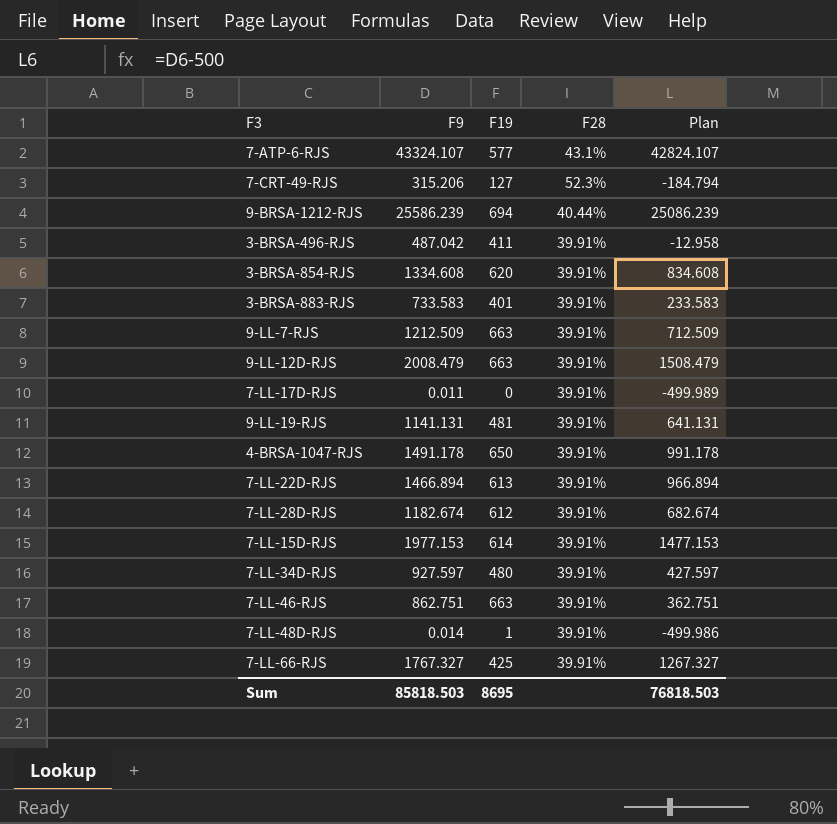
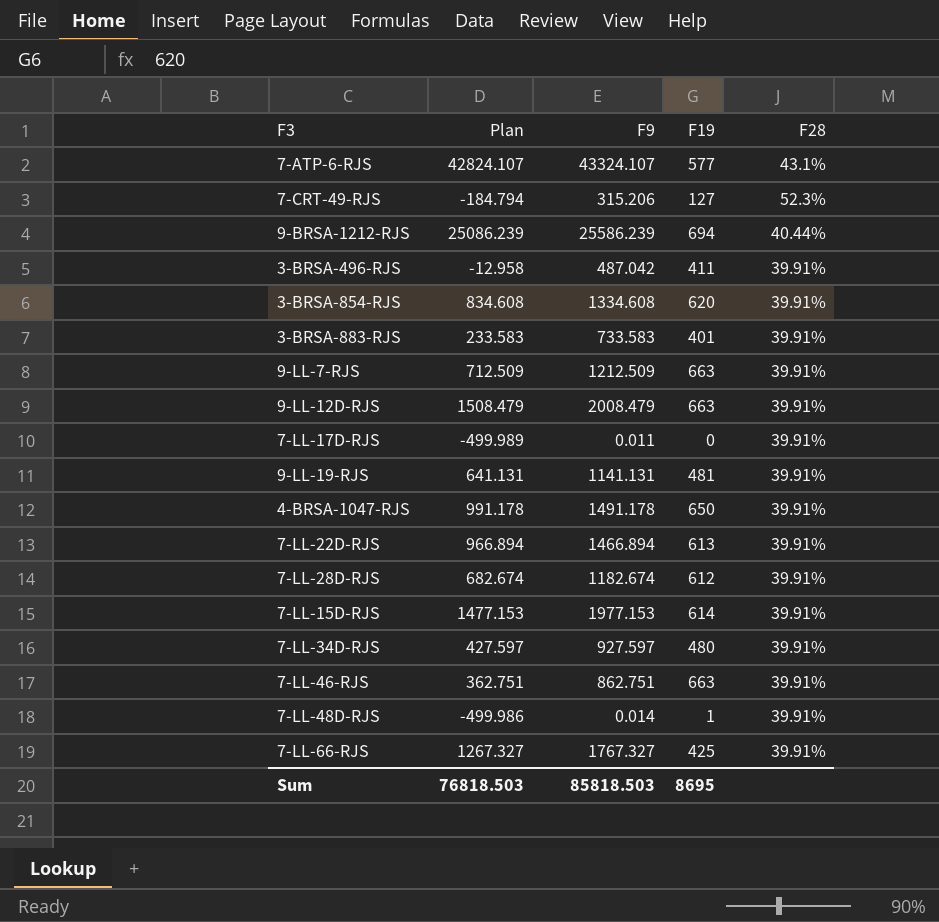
column Plan | position: 5 -> 2

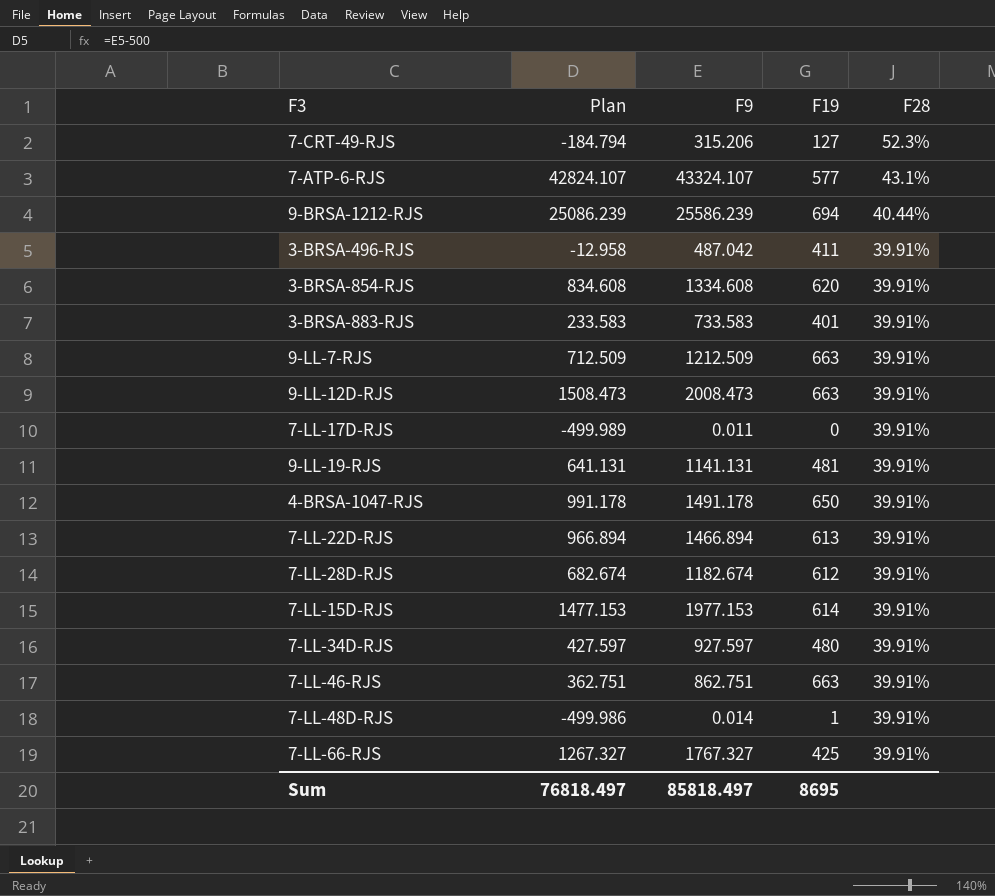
row order: none -> F28 descending
9-LL-12D-RJS | Plan: 1508.479 -> 1508.473
9-LL-12D-RJS | F9: 2008.479 -> 2008.473
Sum | Plan: 76818.503 -> 76818.497
Sum | F9: 85818.503 -> 85818.497

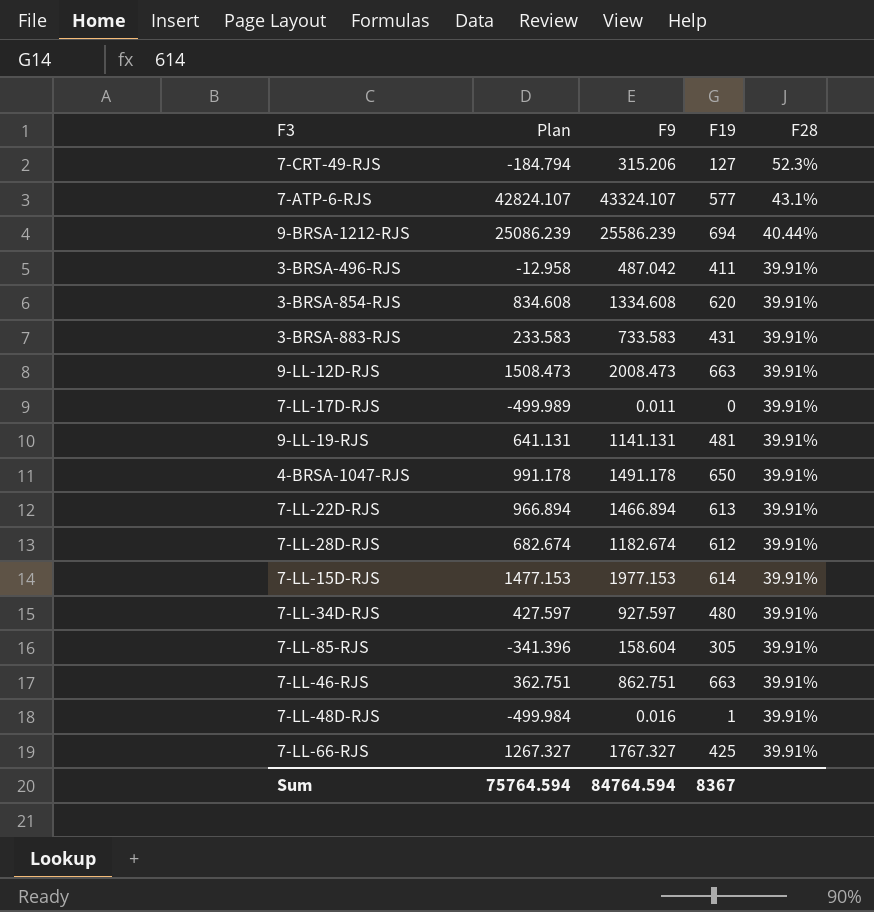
row 9-LL-7-RJS: 712.509 | 1212.509 | 663 | 39.91% -> none
3-BRSA-883-RJS | F19: 401 -> 431
row 7-LL-85-RJS: none -> -341.396 | 158.604 | 305 | 39.91%
7-LL-48D-RJS | Plan: -499.986 -> -499.984
7-LL-48D-RJS | F9: 0.014 -> 0.016
Sum | Plan: 76818.497 -> 75764.594
Sum | F9: 85818.497 -> 84764.594
Sum | F19: 8695 -> 8367

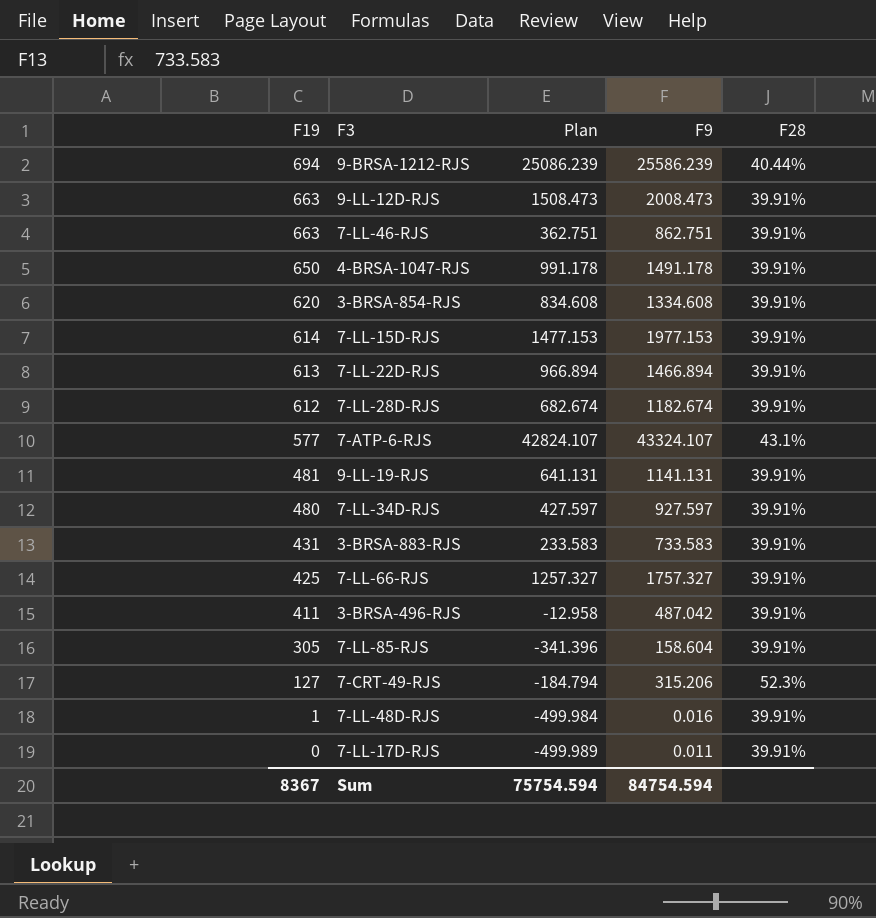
row order: F28 descending -> F19 descending
column F19 | position: 4 -> 1
7-LL-66-RJS | Plan: 1267.327 -> 1257.327
7-LL-66-RJS | F9: 1767.327 -> 1757.327
Sum | Plan: 75764.594 -> 75754.594
Sum | F9: 84764.594 -> 84754.594

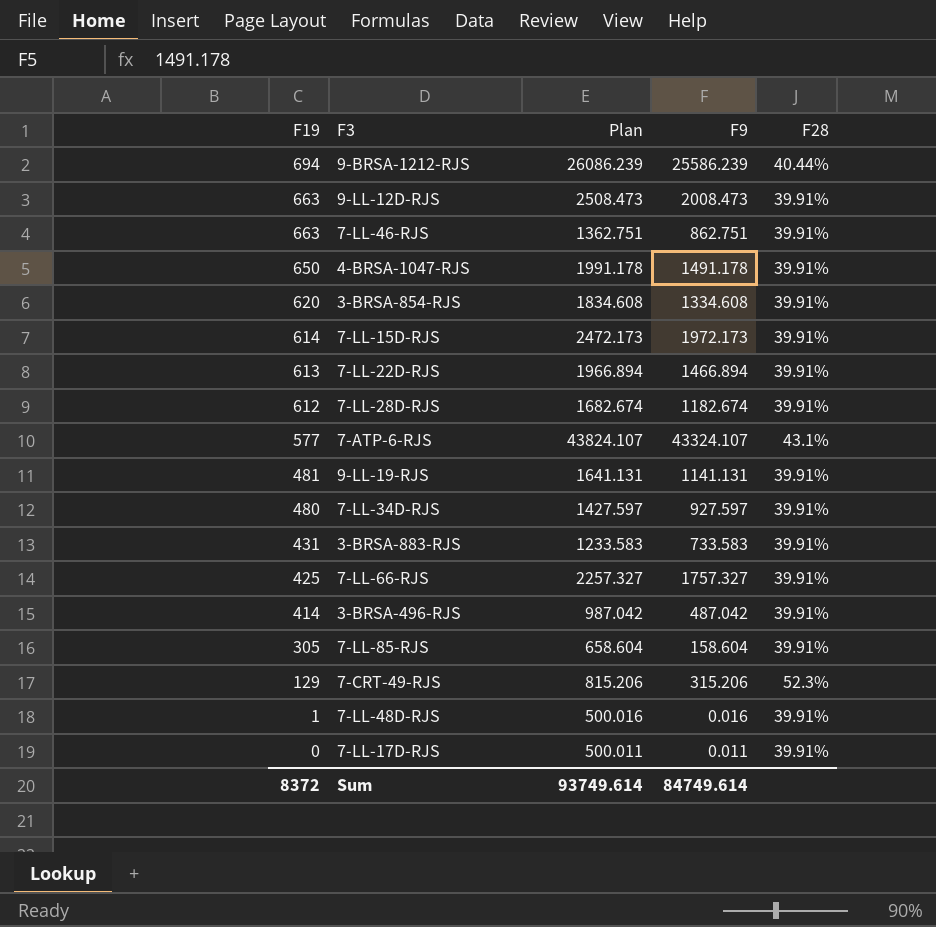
column Plan | formula: [F9] - 500 -> [F9] + 500
7-LL-15D-RJS | F9: 1977.153 -> 1972.173
3-BRSA-496-RJS | F19: 411 -> 414
7-CRT-49-RJS | F19: 127 -> 129
Sum | F19: 8367 -> 8372
Sum | Plan: 75754.594 -> 93749.614
Sum | F9: 84754.594 -> 84749.614

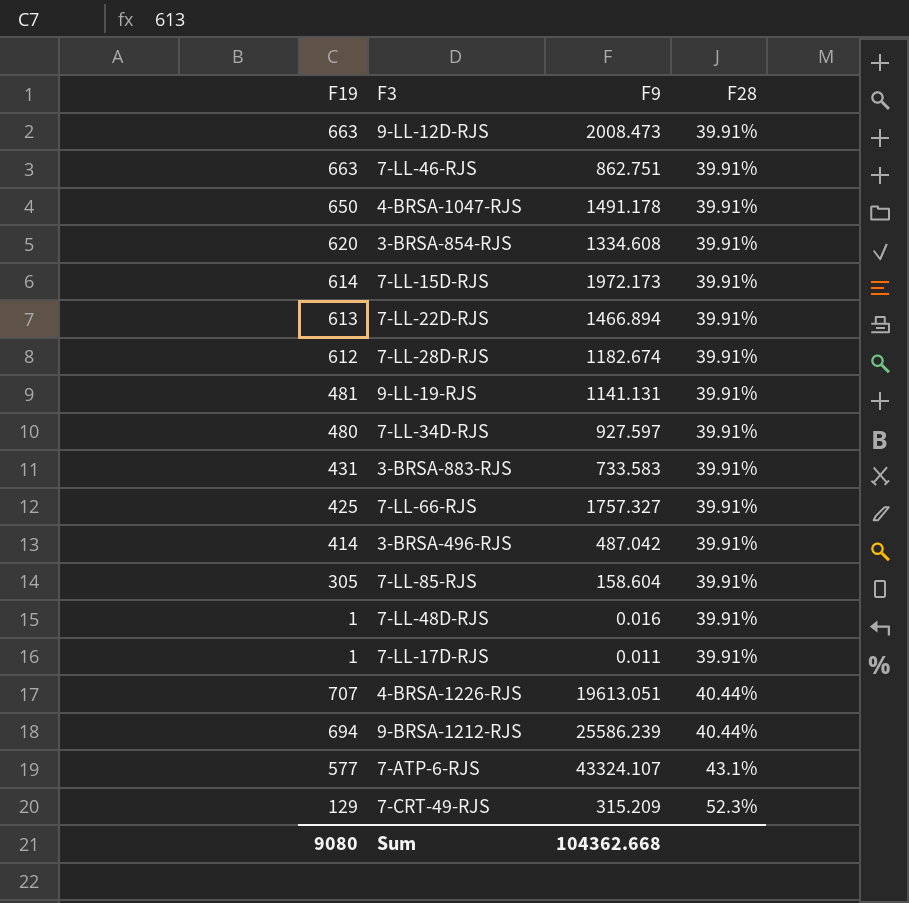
row order: F19 descending -> F28 ascending
column Plan | formula: [F9] + 500 -> none
7-LL-17D-RJS | F19: 0 -> 1
row 4-BRSA-1226-RJS: none -> 707 | 19613.051 | 40.44%
7-CRT-49-RJS | F9: 315.206 -> 315.209
Sum | F19: 8372 -> 9080
Sum | F9: 84749.614 -> 104362.668

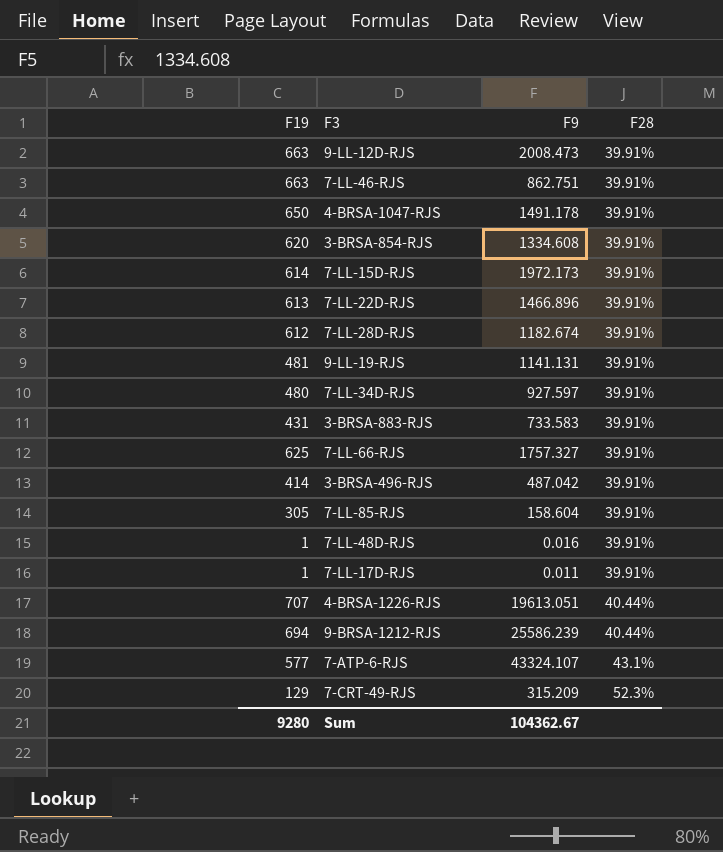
7-LL-22D-RJS | F9: 1466.894 -> 1466.896
7-LL-66-RJS | F19: 425 -> 625
Sum | F19: 9080 -> 9280
Sum | F9: 104362.668 -> 104362.67

